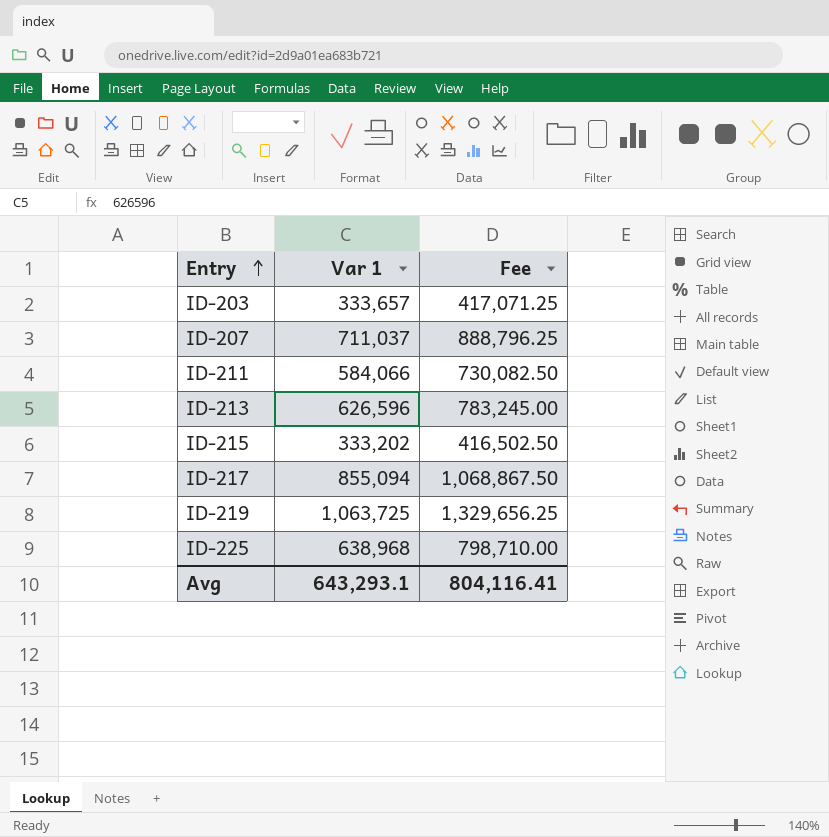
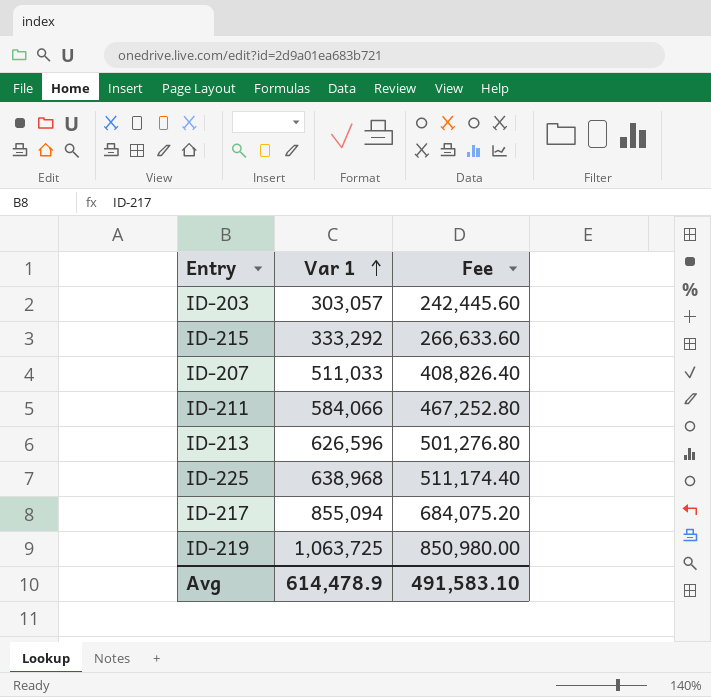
row order: Entry ascending -> Var 1 ascending
column Fee | formula: [Var 1] * 1.25 -> [Var 1] * 0.8
ID-203 | Var 1: 333,657 -> 303,057
ID-215 | Var 1: 333,202 -> 333,292
ID-207 | Var 1: 711,037 -> 511,033
Avg | Var 1: 643,293.1 -> 614,478.9
Avg | Fee: 804,116.41 -> 491,583.10

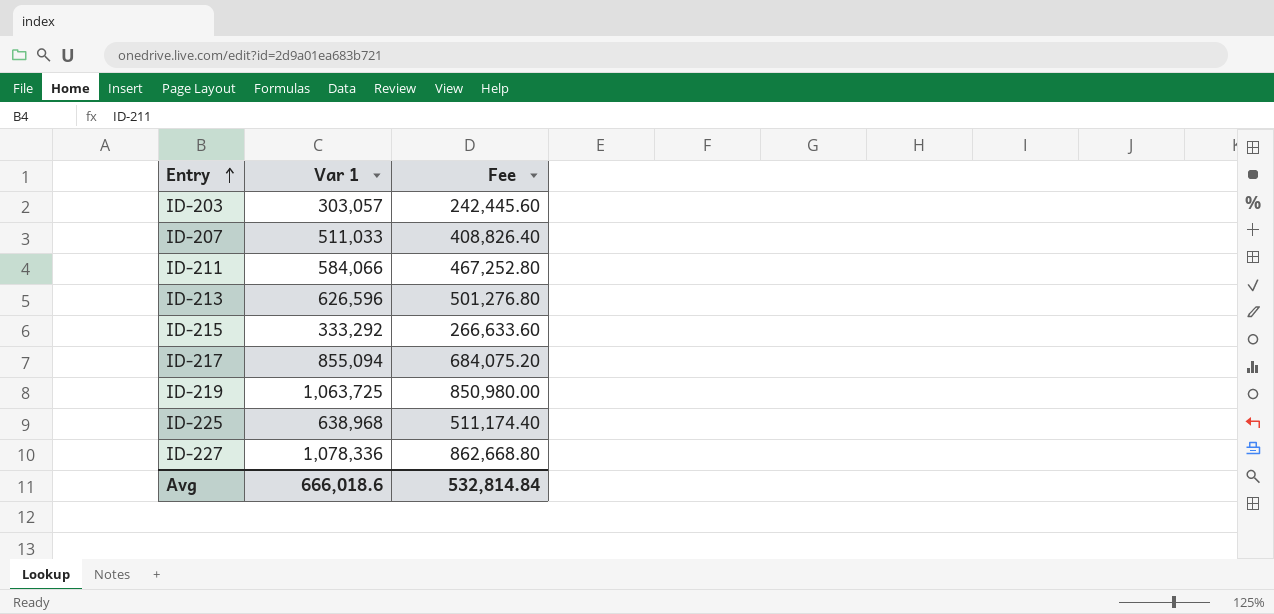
row order: Var 1 ascending -> Entry ascending
row ID-227: none -> 1,078,336 | 862,668.80
Avg | Var 1: 614,478.9 -> 666,018.6
Avg | Fee: 491,583.10 -> 532,814.84

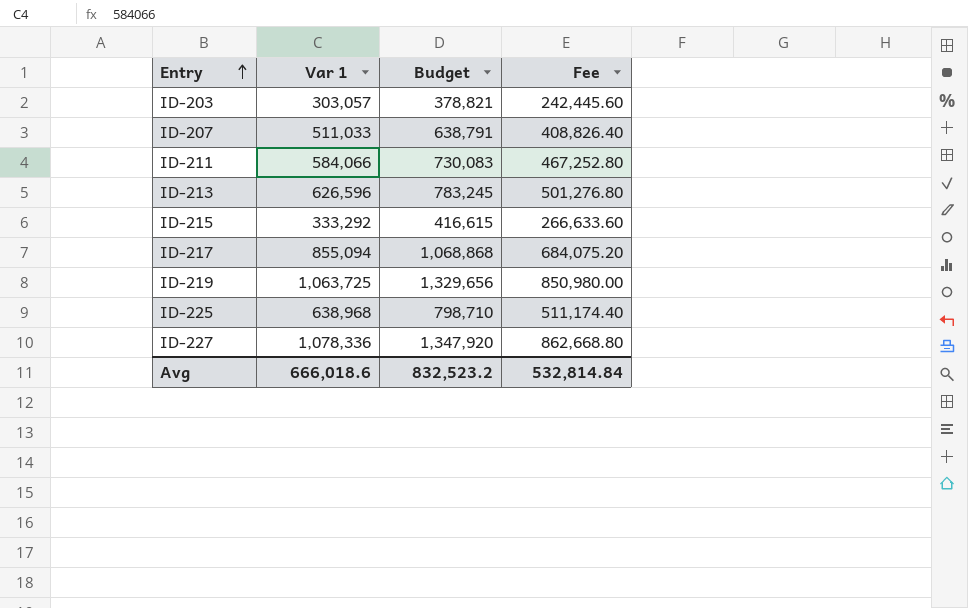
column Budget | formula: none -> [Var 1] * 1.25

